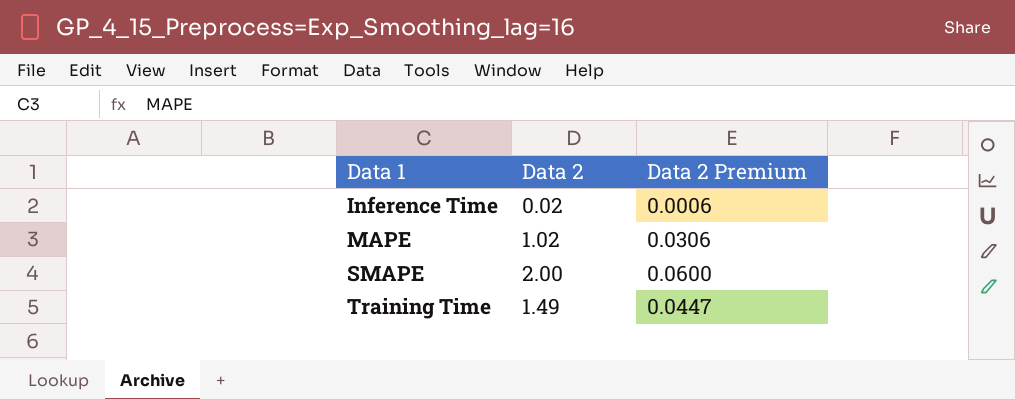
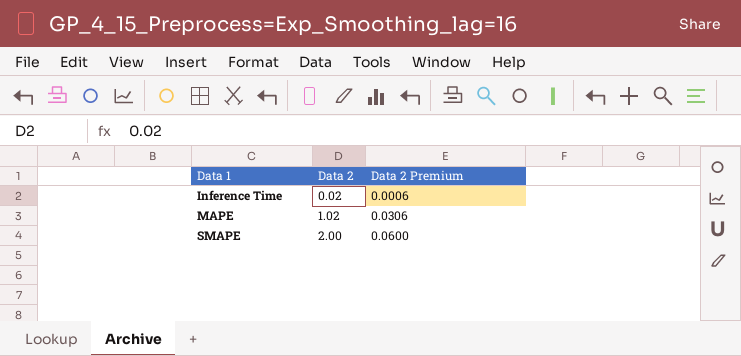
row Training Time: 1.49 | 0.0447 -> none

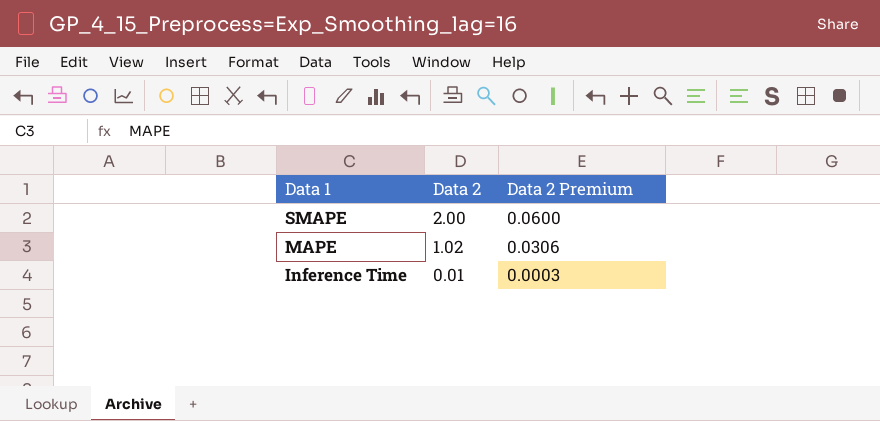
row order: Data 1 ascending -> Data 1 descending
Inference Time | Data 2: 0.02 -> 0.01
Inference Time | Data 2 Premium: 0.0006 -> 0.0003

